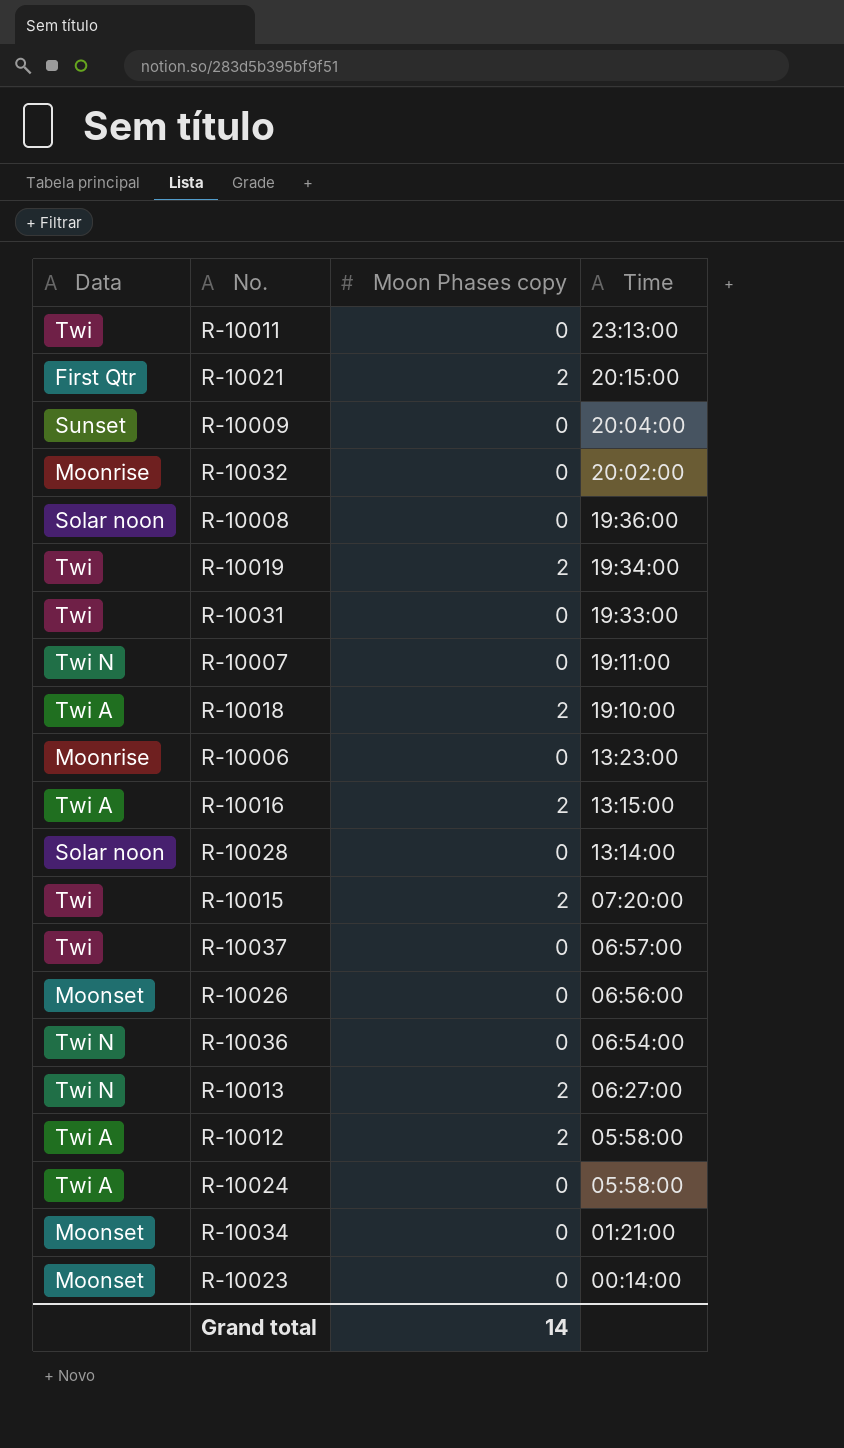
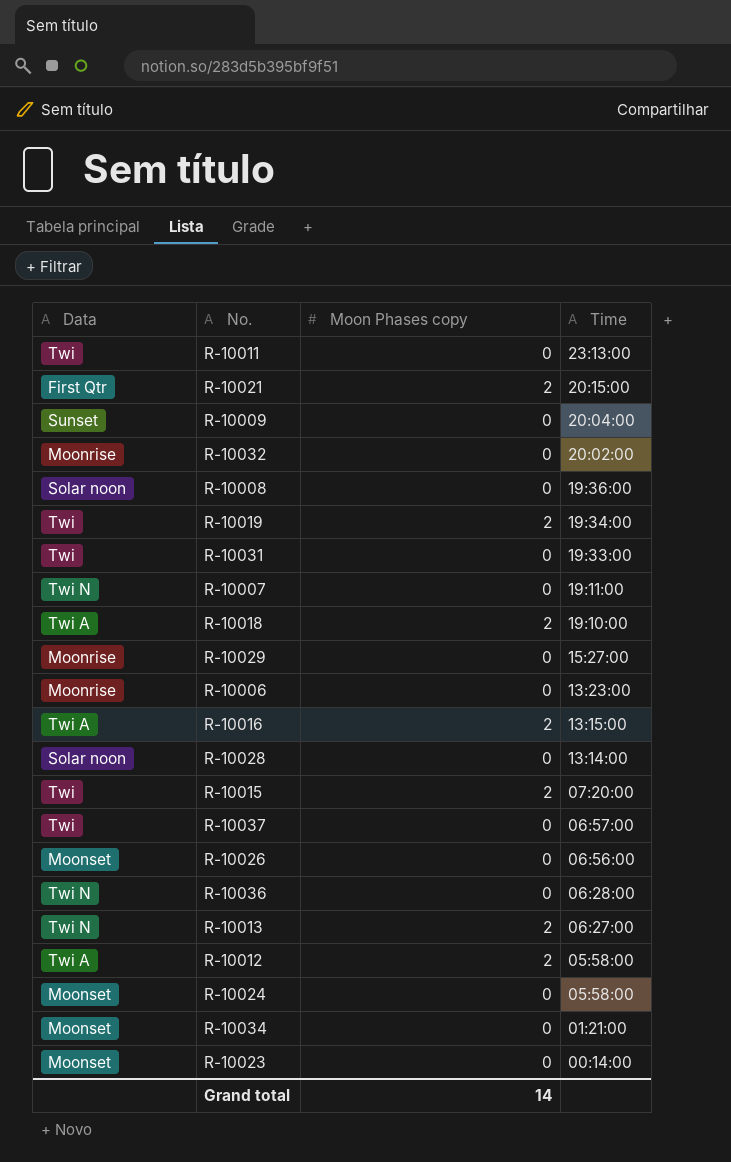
row R-10029: none -> Moonrise | 0 | 15:27:00
R-10036 | Time: 06:54:00 -> 06:28:00
R-10024 | Data: Twi A -> Moonset

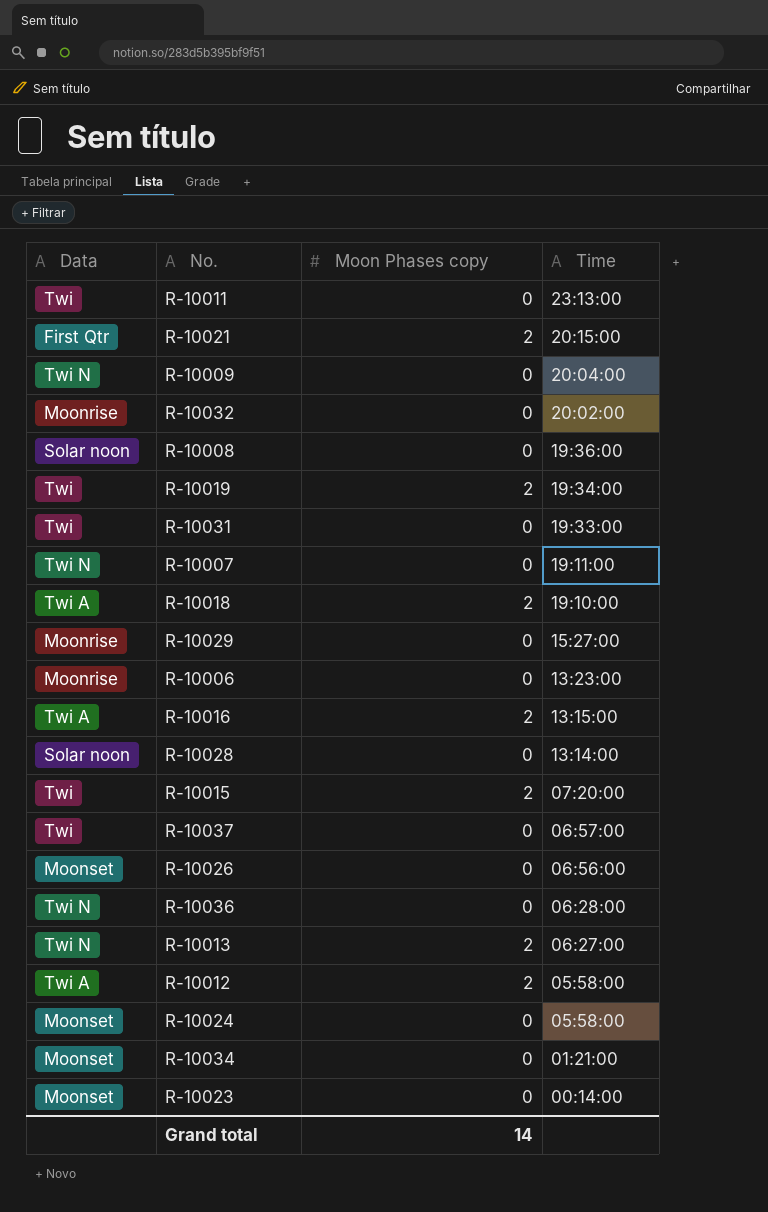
R-10009 | Data: Sunset -> Twi N

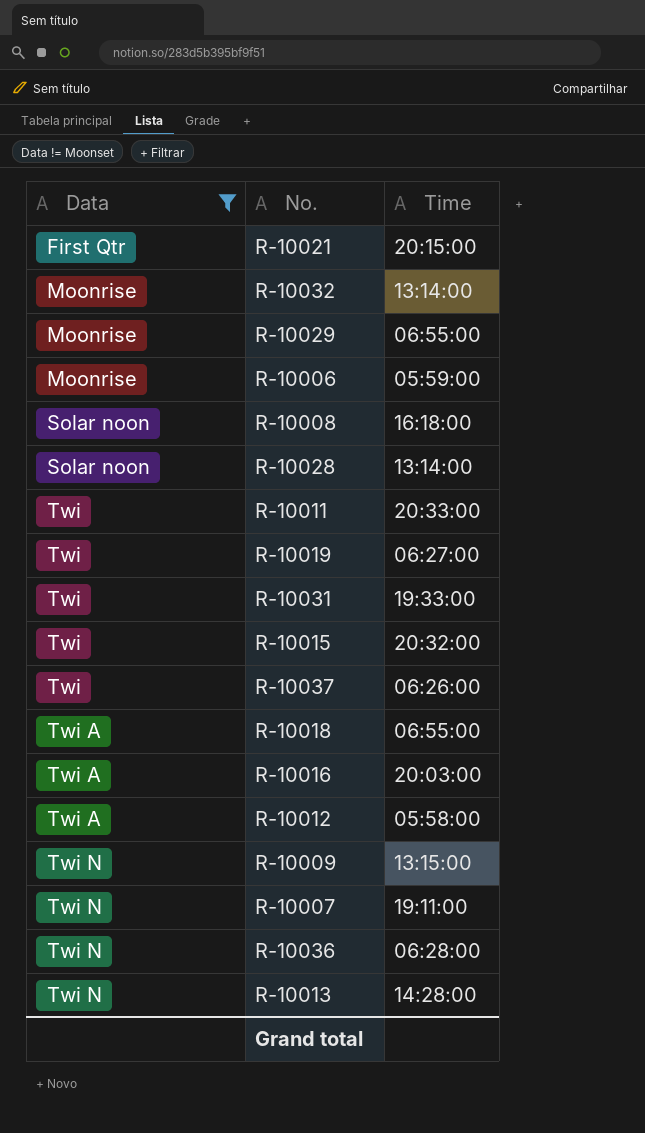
filter: none -> Data != Moonset
row order: Time descending -> Data ascending
column Moon Phases copy | position: 3 -> none
R-10032 | Time: 20:02:00 -> 13:14:00
R-10029 | Time: 15:27:00 -> 06:55:00
R-10006 | Time: 13:23:00 -> 05:59:00
R-10008 | Time: 19:36:00 -> 16:18:00
R-10011 | Time: 23:13:00 -> 20:33:00
R-10019 | Time: 19:34:00 -> 06:27:00
R-10015 | Time: 07:20:00 -> 20:32:00
R-10037 | Time: 06:57:00 -> 06:26:00
R-10018 | Time: 19:10:00 -> 06:55:00
R-10016 | Time: 13:15:00 -> 20:03:00
R-10009 | Time: 20:04:00 -> 13:15:00
R-10013 | Time: 06:27:00 -> 14:28:00

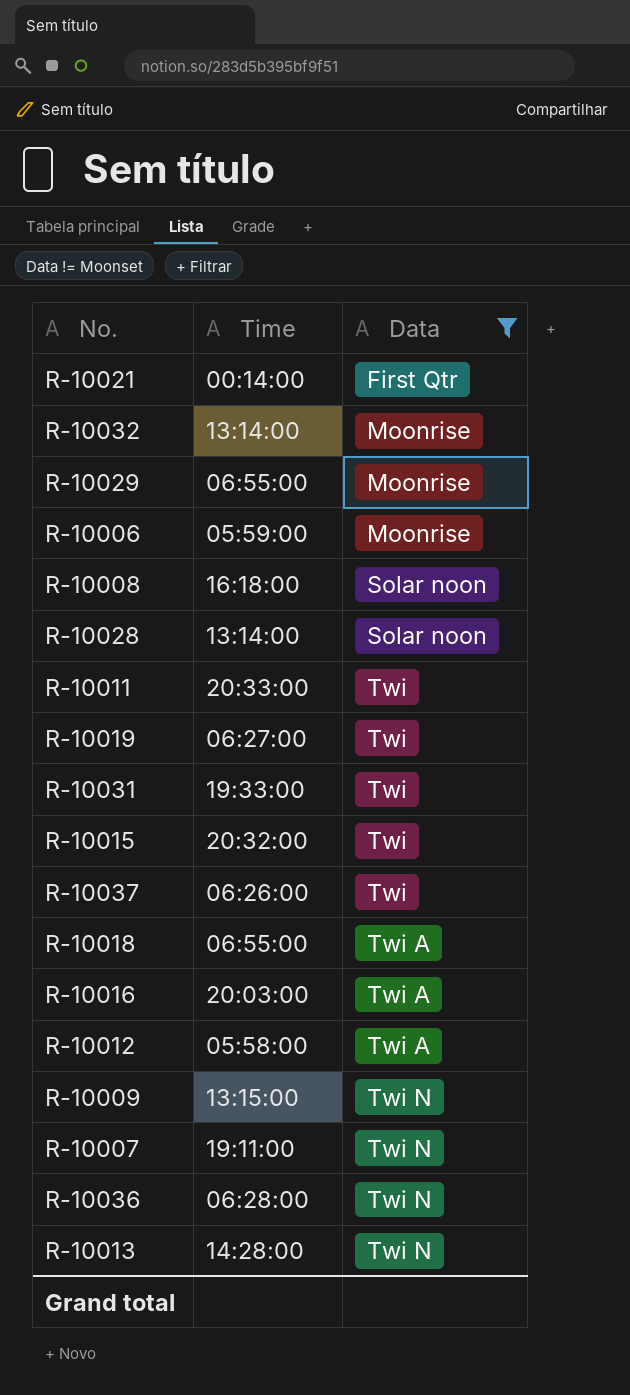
column Data | position: 1 -> 3
R-10021 | Time: 20:15:00 -> 00:14:00

